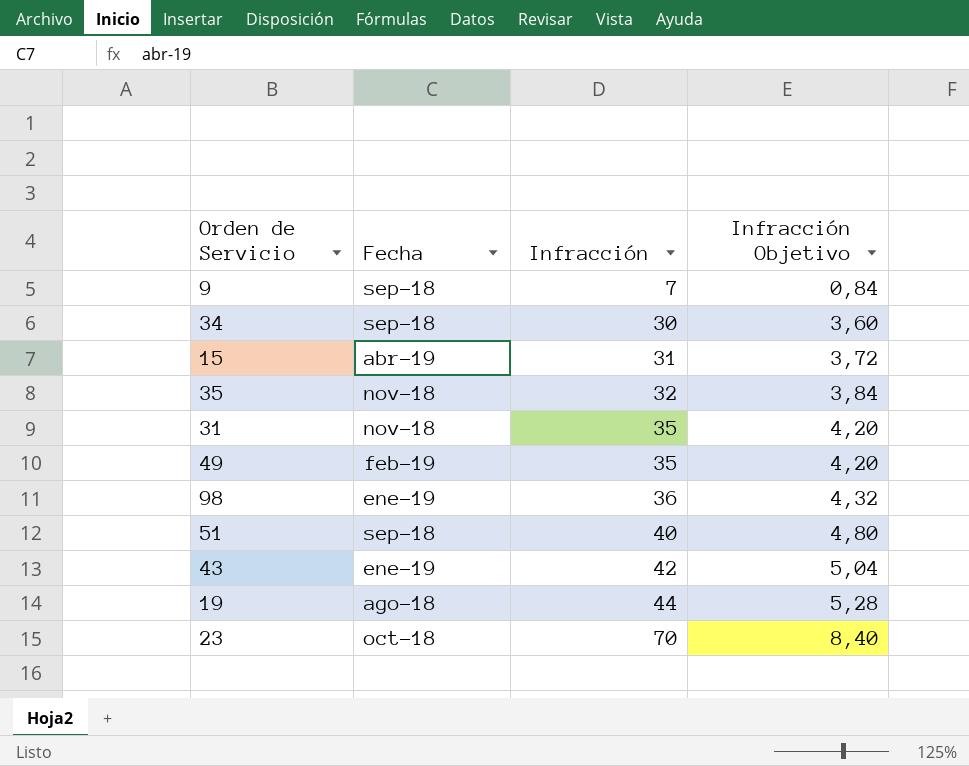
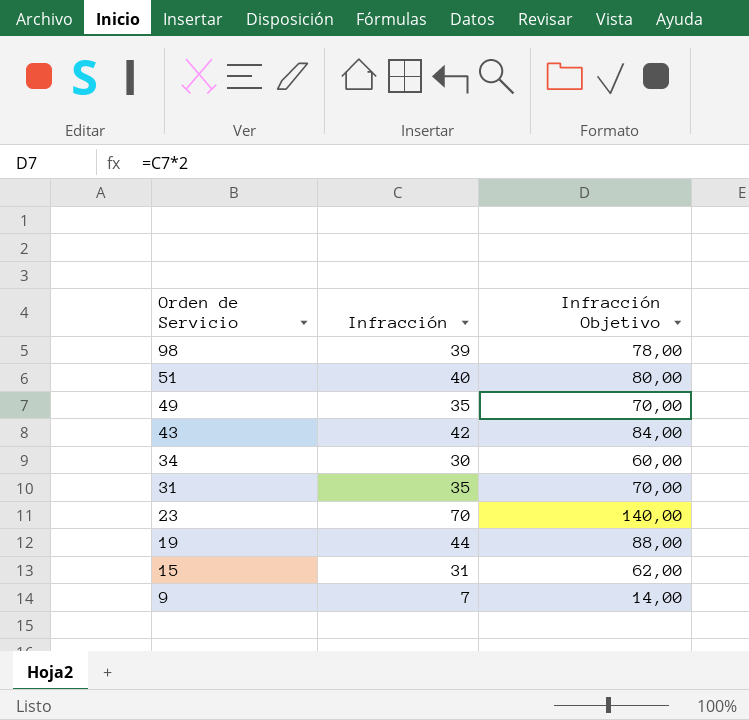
row order: Infracción ascending -> Orden de Servicio descending
column Fecha | position: 2 -> none
column Infracción Objetivo | formula: [Infracción] * 0,12 -> [Infracción] * 2
row 35: nov-18 | 32 | 3,84 -> none
98 | Infracción: 36 -> 39

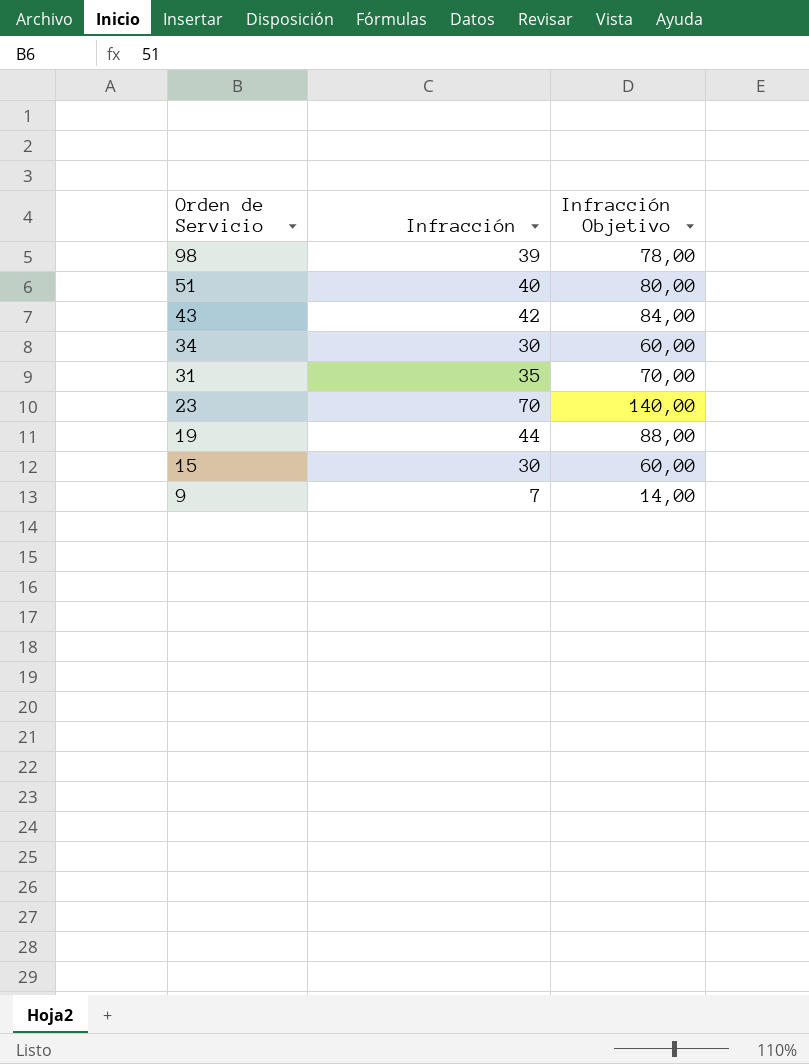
row 49: 35 | 70,00 -> none
15 | Infracción: 31 -> 30
15 | Infracción Objetivo: 62,00 -> 60,00

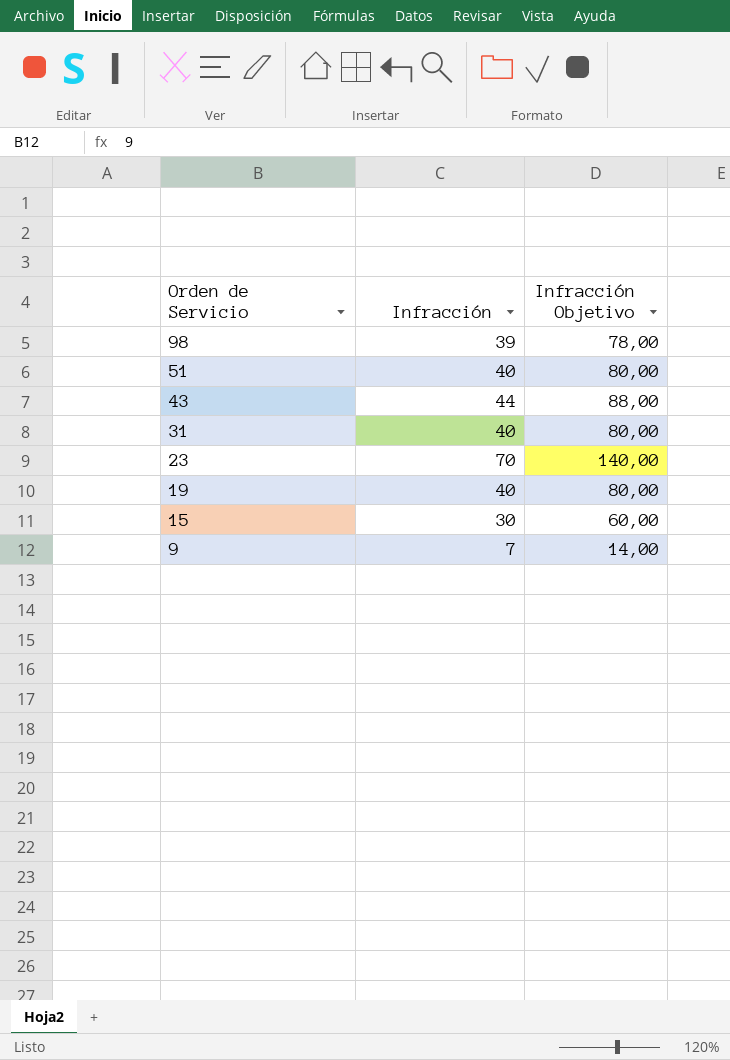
row 34: 30 | 60,00 -> none
43 | Infracción: 42 -> 44
43 | Infracción Objetivo: 84,00 -> 88,00
31 | Infracción: 35 -> 40
31 | Infracción Objetivo: 70,00 -> 80,00
19 | Infracción: 44 -> 40
19 | Infracción Objetivo: 88,00 -> 80,00

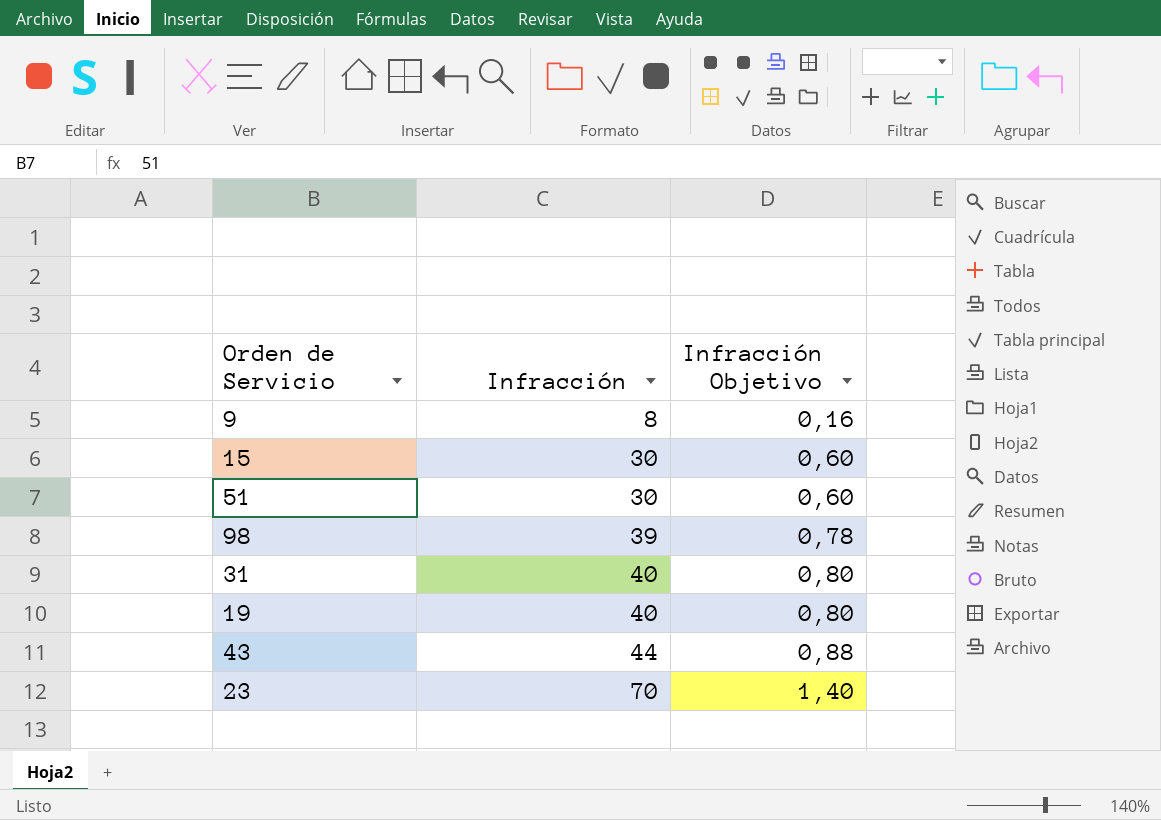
row order: Orden de Servicio descending -> Infracción ascending
column Infracción Objetivo | formula: [Infracción] * 2 -> [Infracción] * 0,02
9 | Infracción: 7 -> 8
51 | Infracción: 40 -> 30

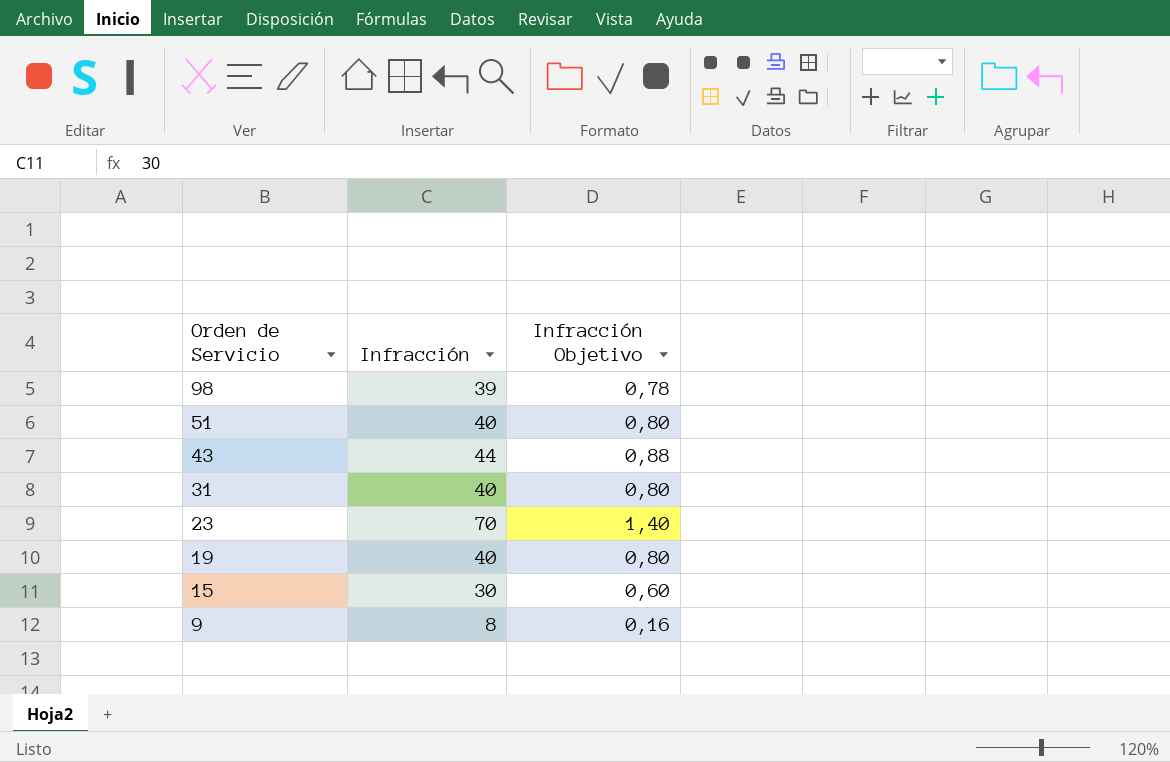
row order: Infracción ascending -> Orden de Servicio descending
51 | Infracción: 30 -> 40
51 | Infracción Objetivo: 0,60 -> 0,80

